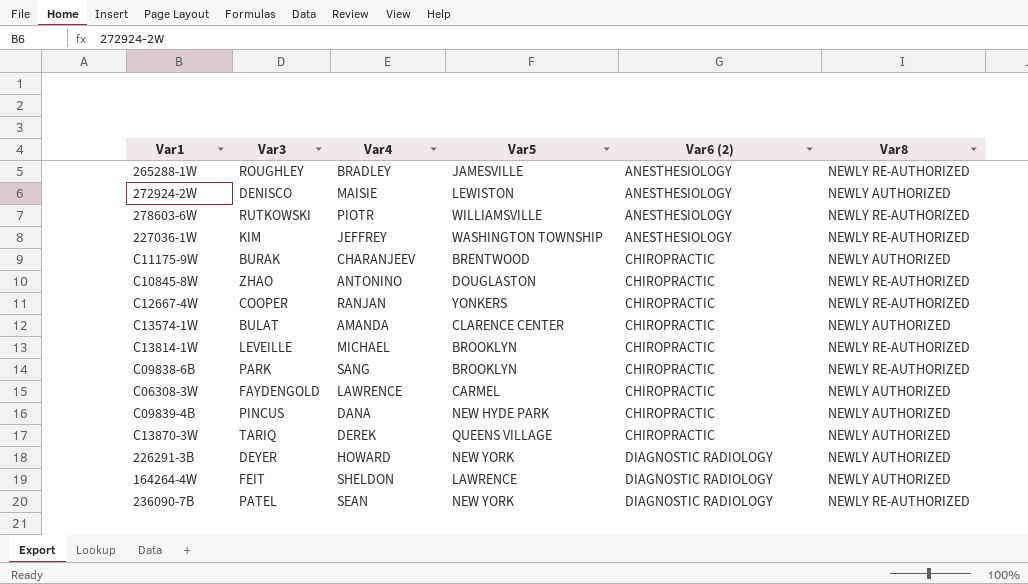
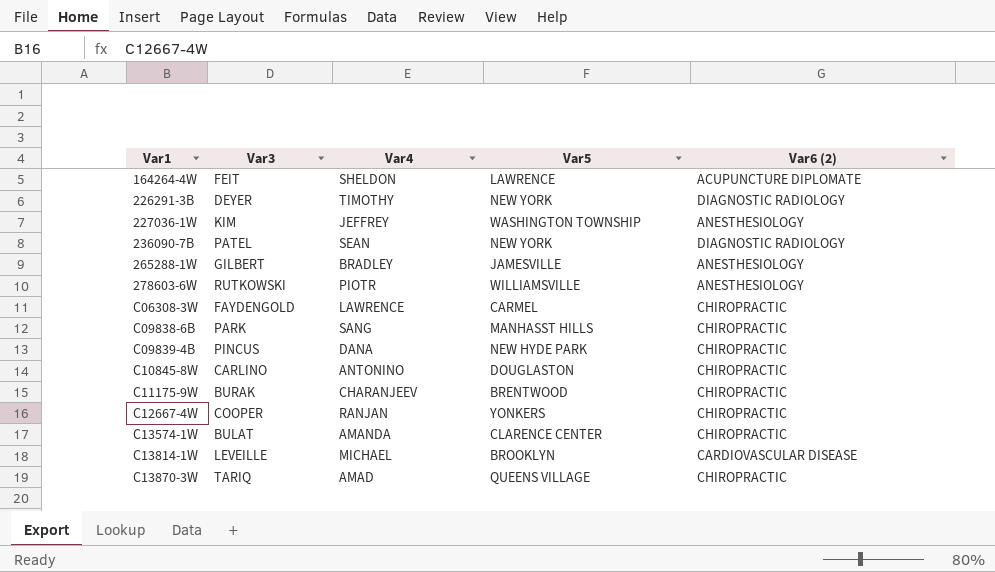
row order: Var6 (2) ascending -> Var1 ascending
column Var8 | position: 6 -> none
row 272924-2W: DENISCO | MAISIE | LEWISTON | ANESTHESIOLOGY | NEWLY AUTHORIZED -> none
164264-4W | Var6 (2): DIAGNOSTIC RADIOLOGY -> ACUPUNCTURE DIPLOMATE
226291-3B | Var4: HOWARD -> TIMOTHY
265288-1W | Var3: ROUGHLEY -> GILBERT
C09838-6B | Var5: BROOKLYN -> MANHASST HILLS
C10845-8W | Var3: ZHAO -> CARLINO
C13814-1W | Var6 (2): CHIROPRACTIC -> CARDIOVASCULAR DISEASE
C13870-3W | Var4: DEREK -> AMAD

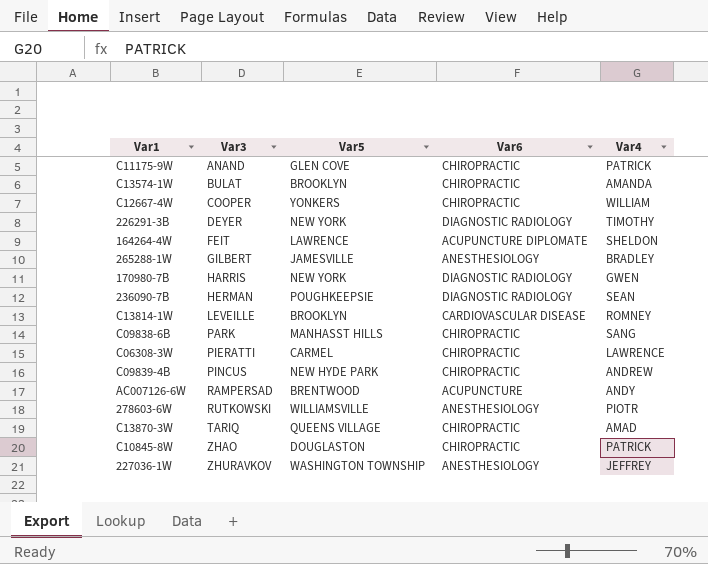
row order: Var1 ascending -> Var3 ascending
column name: Var6 (2) -> Var6
column Var4 | position: 3 -> 5
C11175-9W | Var3: BURAK -> ANAND
C11175-9W | Var5: BRENTWOOD -> GLEN COVE
C11175-9W | Var4: CHARANJEEV -> PATRICK
C13574-1W | Var5: CLARENCE CENTER -> BROOKLYN
C12667-4W | Var4: RANJAN -> WILLIAM
row 170980-7B: none -> HARRIS | NEW YORK | DIAGNOSTIC RADIOLOGY | GWEN
236090-7B | Var3: PATEL -> HERMAN
236090-7B | Var5: NEW YORK -> POUGHKEEPSIE
C13814-1W | Var4: MICHAEL -> ROMNEY
C06308-3W | Var3: FAYDENGOLD -> PIERATTI
C09839-4B | Var4: DANA -> ANDREW
row AC007126-6W: none -> RAMPERSAD | BRENTWOOD | ACUPUNCTURE | ANDY
C10845-8W | Var3: CARLINO -> ZHAO
C10845-8W | Var4: ANTONINO -> PATRICK
227036-1W | Var3: KIM -> ZHURAVKOV

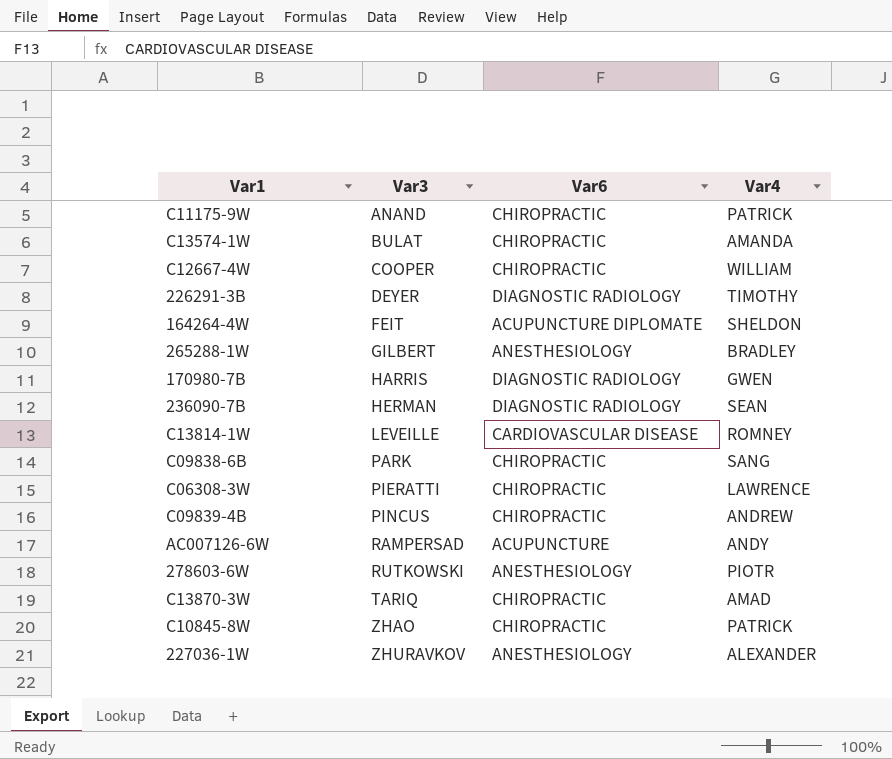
column Var5 | position: 3 -> none
227036-1W | Var4: JEFFREY -> ALEXANDER

